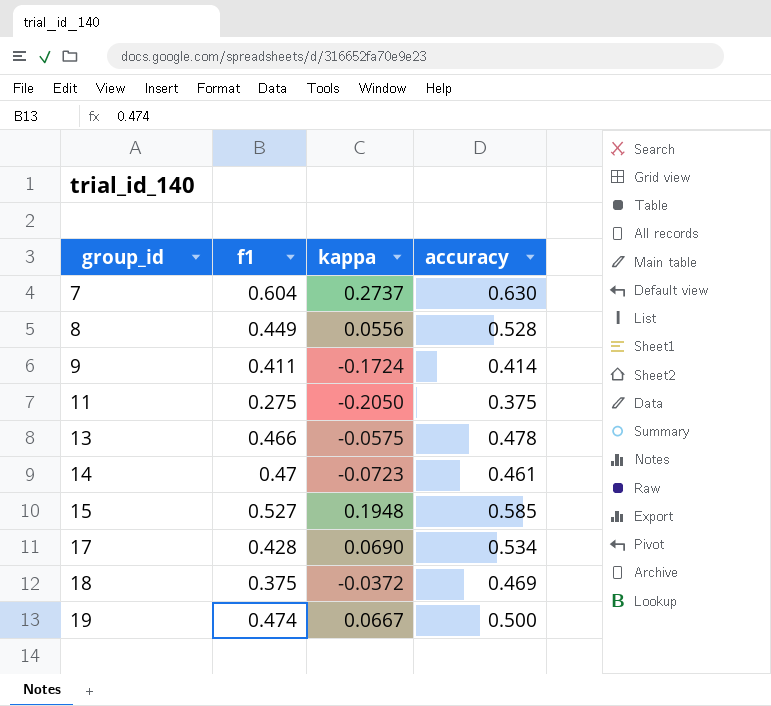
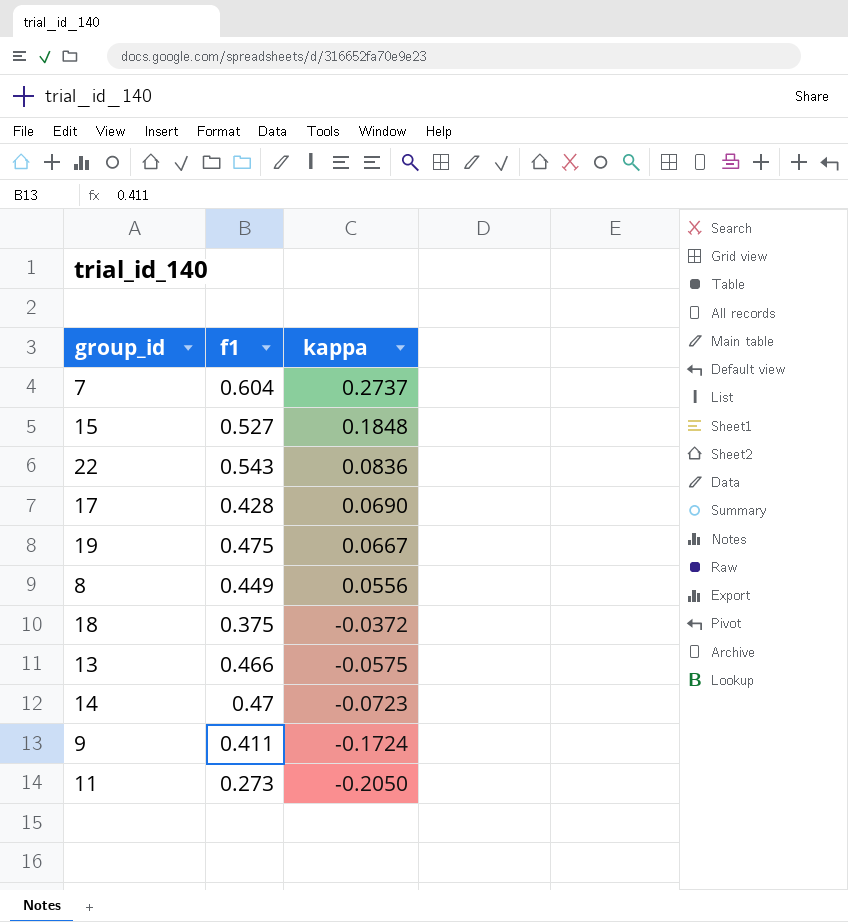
row order: group_id ascending -> kappa descending
column accuracy | position: 4 -> none
15 | kappa: 0.1948 -> 0.1848
row 22: none -> 0.543 | 0.0836
19 | f1: 0.474 -> 0.475
11 | f1: 0.275 -> 0.273

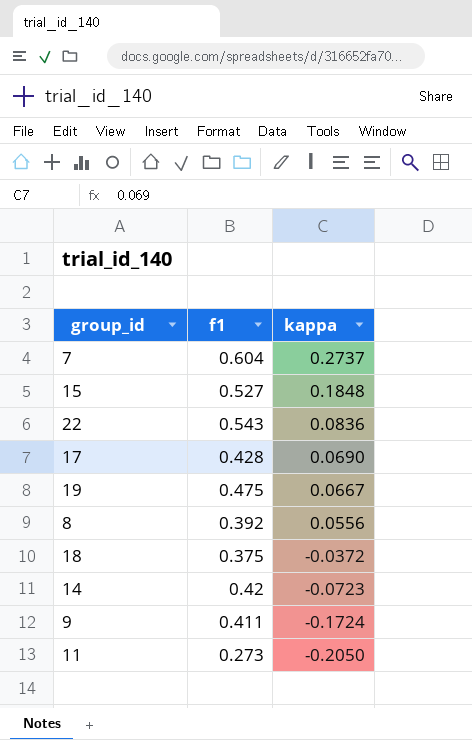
row 13: 0.466 | -0.0575 -> none
8 | f1: 0.449 -> 0.392
14 | f1: 0.47 -> 0.42

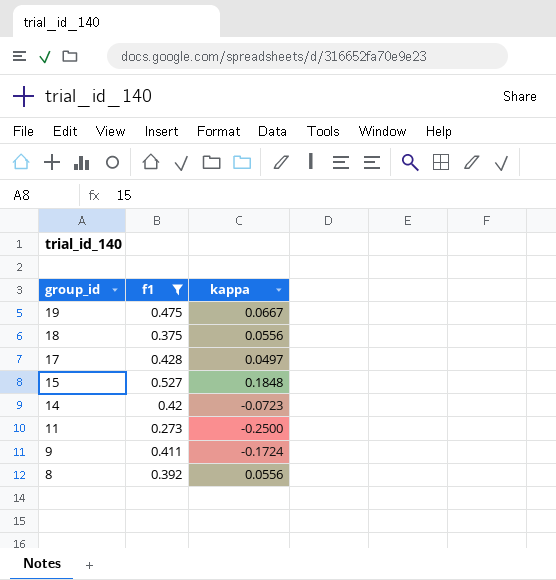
filter: none -> f1 <= 0.527
row order: kappa descending -> group_id descending
18 | kappa: -0.0372 -> 0.0556
17 | kappa: 0.0690 -> 0.0497
11 | kappa: -0.2050 -> -0.2500

